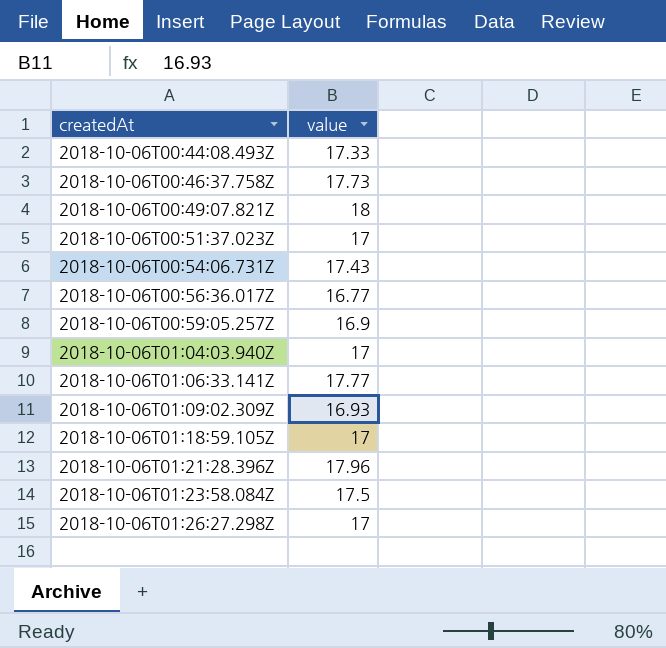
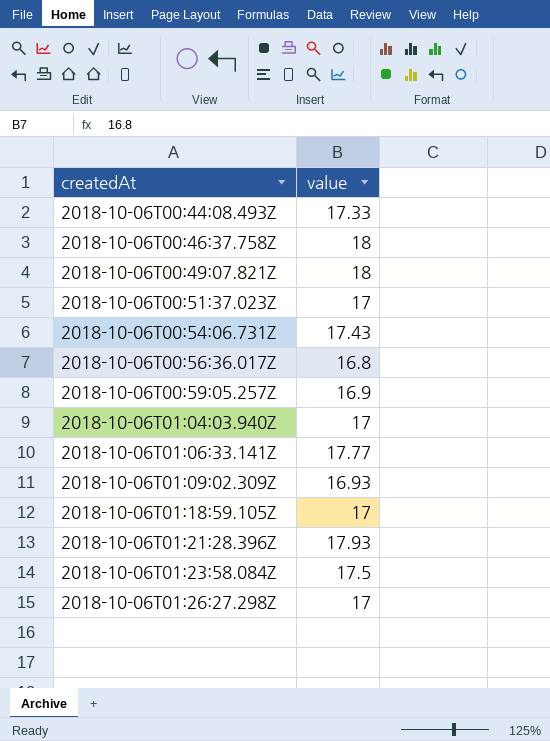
2018-10-06T00:46:37.758Z | value: 17.73 -> 18
2018-10-06T00:56:36.017Z | value: 16.77 -> 16.8
2018-10-06T01:21:28.396Z | value: 17.96 -> 17.93

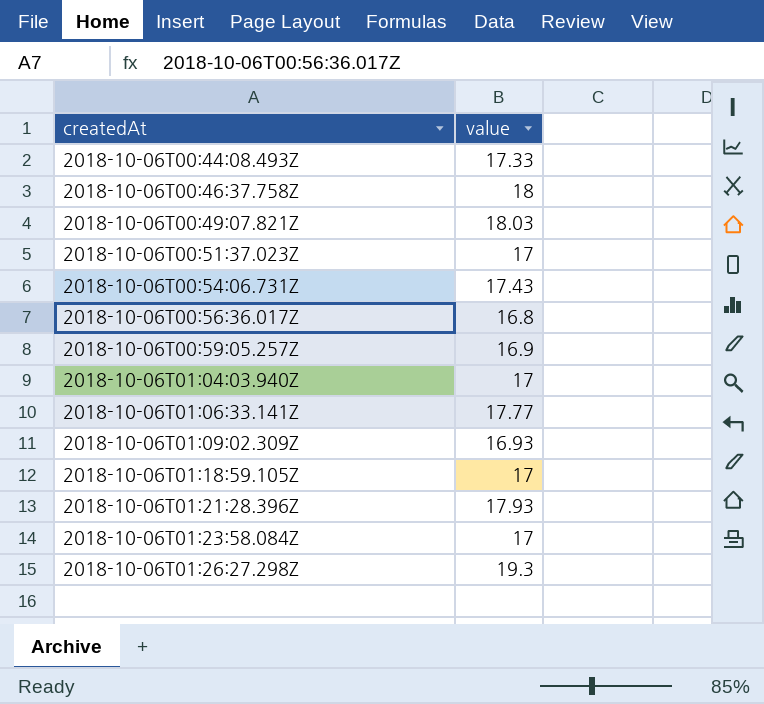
2018-10-06T00:49:07.821Z | value: 18 -> 18.03
2018-10-06T01:23:58.084Z | value: 17.5 -> 17
2018-10-06T01:26:27.298Z | value: 17 -> 19.3

